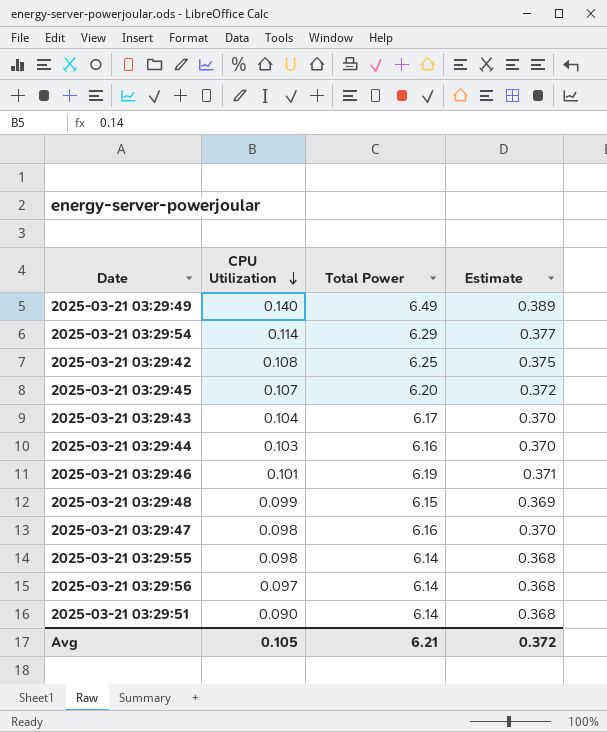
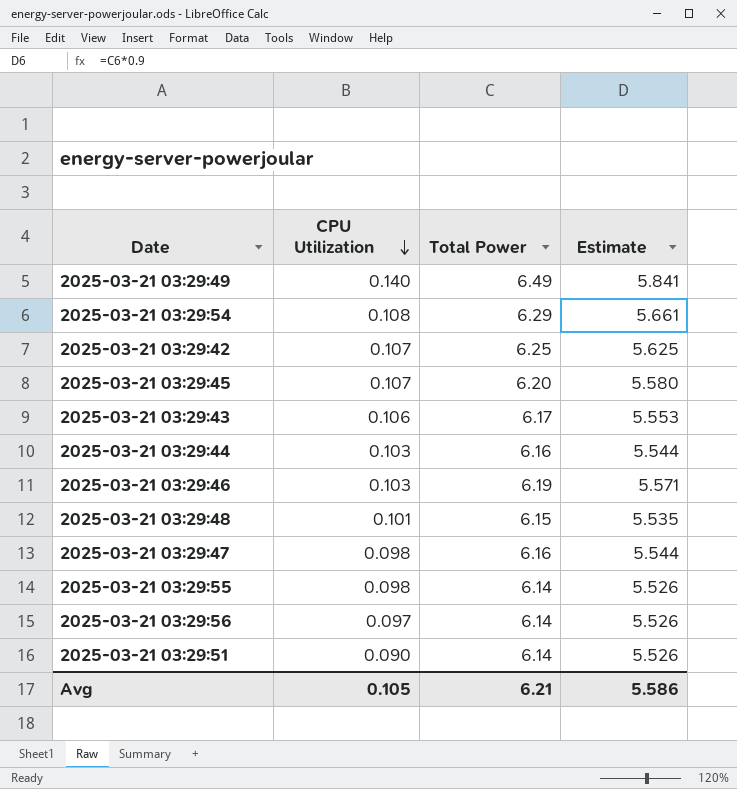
column Estimate | formula: [Total Power] * 0.06 -> [Total Power] * 0.9
2025-03-21 03:29:54 | CPU Utilization: 0.114 -> 0.108
2025-03-21 03:29:42 | CPU Utilization: 0.108 -> 0.107
2025-03-21 03:29:43 | CPU Utilization: 0.104 -> 0.106
2025-03-21 03:29:46 | CPU Utilization: 0.101 -> 0.103
2025-03-21 03:29:48 | CPU Utilization: 0.099 -> 0.101
Avg | Estimate: 0.372 -> 5.586

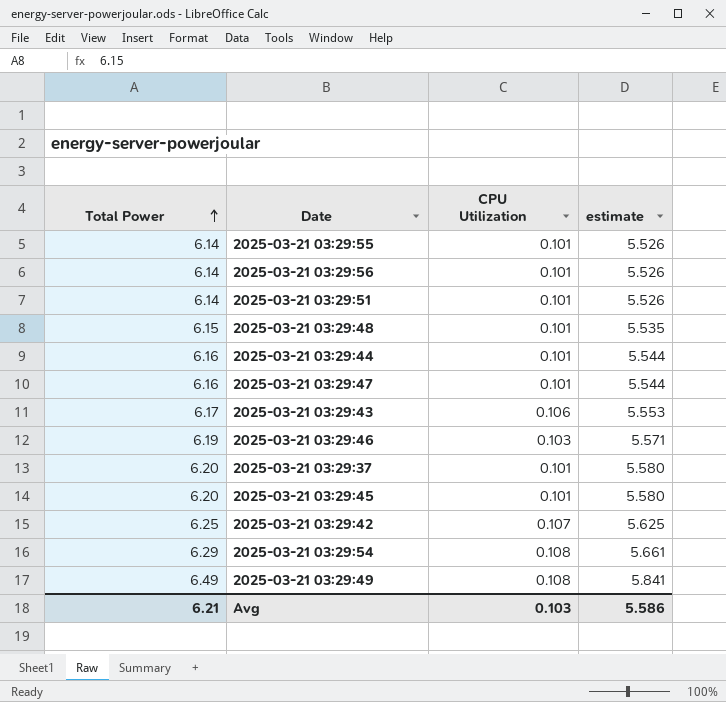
row order: CPU Utilization descending -> Total Power ascending
column Total Power | position: 3 -> 1
column name: Estimate -> estimate
2025-03-21 03:29:55 | CPU Utilization: 0.098 -> 0.101
2025-03-21 03:29:56 | CPU Utilization: 0.097 -> 0.101
2025-03-21 03:29:51 | CPU Utilization: 0.090 -> 0.101
2025-03-21 03:29:44 | CPU Utilization: 0.103 -> 0.101
2025-03-21 03:29:47 | CPU Utilization: 0.098 -> 0.101
row 2025-03-21 03:29:37: none -> 6.20 | 0.101 | 5.580
2025-03-21 03:29:45 | CPU Utilization: 0.107 -> 0.101
2025-03-21 03:29:49 | CPU Utilization: 0.140 -> 0.108
Avg | CPU Utilization: 0.105 -> 0.103

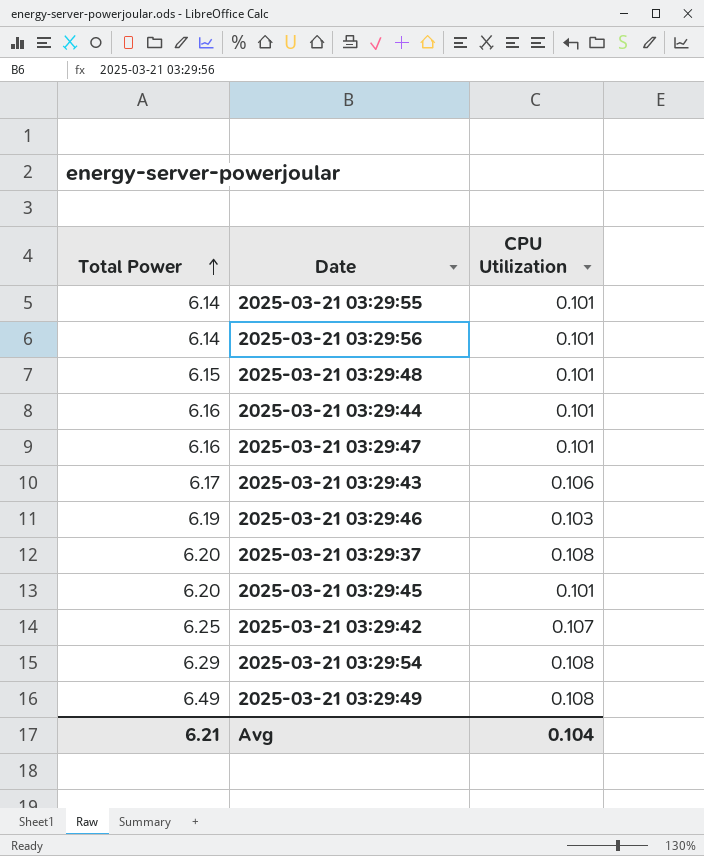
column estimate | formula: [Total Power] * 0.9 -> none
row 2025-03-21 03:29:51: 6.14 | 0.101 | 5.526 -> none
2025-03-21 03:29:37 | CPU Utilization: 0.101 -> 0.108
Avg | CPU Utilization: 0.103 -> 0.104

